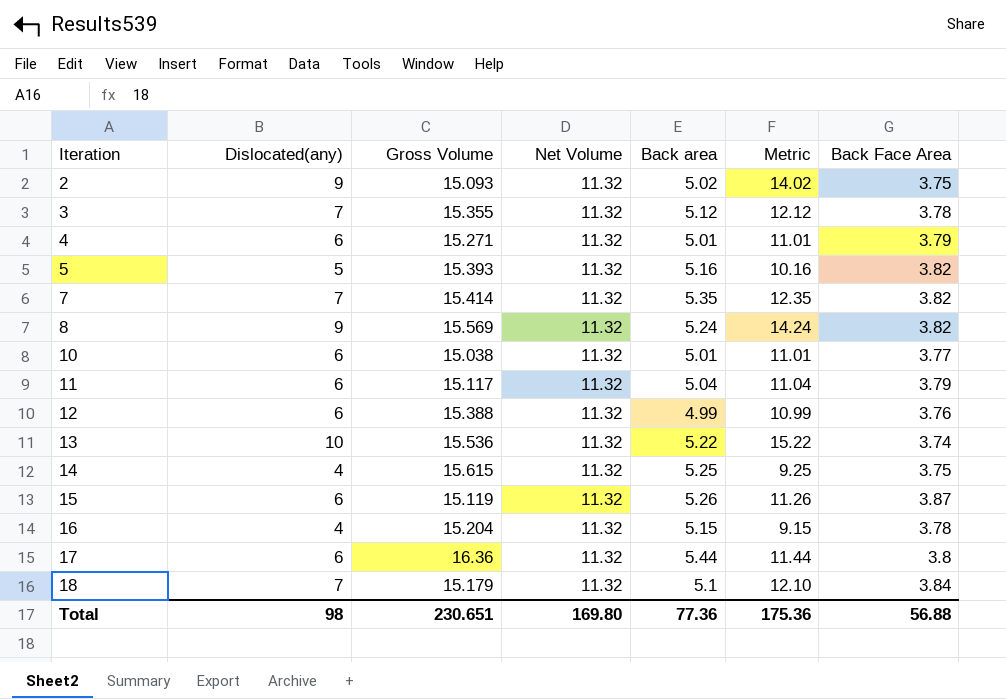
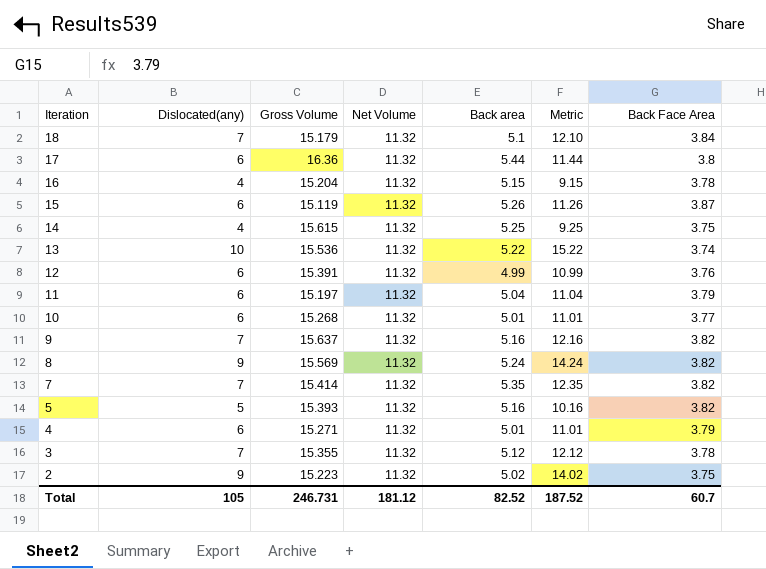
row order: Iteration ascending -> Iteration descending
12 | Gross Volume: 15.388 -> 15.391
11 | Gross Volume: 15.117 -> 15.197
10 | Gross Volume: 15.038 -> 15.268
row 9: none -> 7 | 15.637 | 11.32 | 5.16 | 12.16 | 3.82
2 | Gross Volume: 15.093 -> 15.223
Total | Dislocated(any): 98 -> 105
Total | Gross Volume: 230.651 -> 246.731
Total | Net Volume: 169.80 -> 181.12
Total | Back area: 77.36 -> 82.52
Total | Metric: 175.36 -> 187.52
Total | Back Face Area: 56.88 -> 60.7

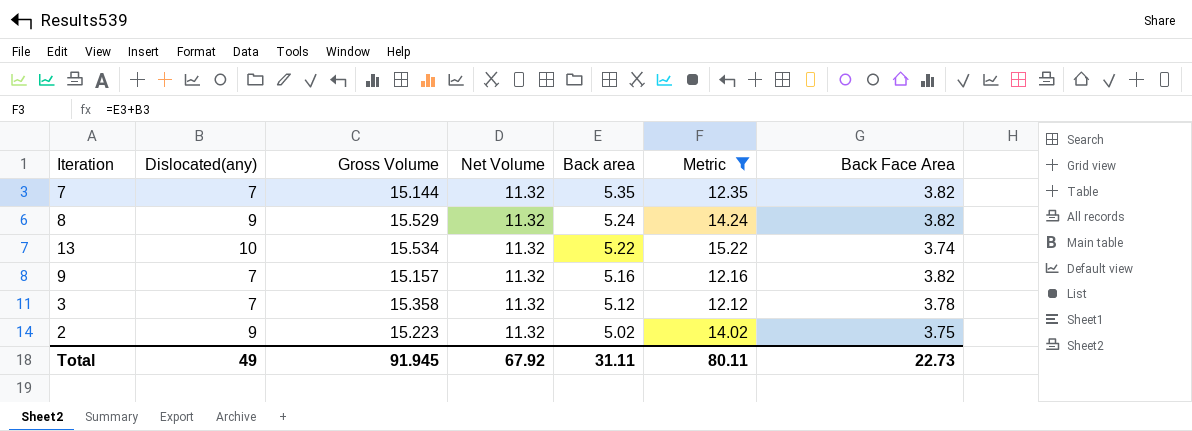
filter: none -> Metric >= 12.12
row order: Iteration descending -> Back area descending
7 | Gross Volume: 15.414 -> 15.144
8 | Gross Volume: 15.569 -> 15.529
13 | Gross Volume: 15.536 -> 15.534
9 | Gross Volume: 15.637 -> 15.157
3 | Gross Volume: 15.355 -> 15.358
Total | Dislocated(any): 105 -> 49
Total | Gross Volume: 246.731 -> 91.945
Total | Net Volume: 181.12 -> 67.92
Total | Back area: 82.52 -> 31.11
Total | Metric: 187.52 -> 80.11
Total | Back Face Area: 60.7 -> 22.73

